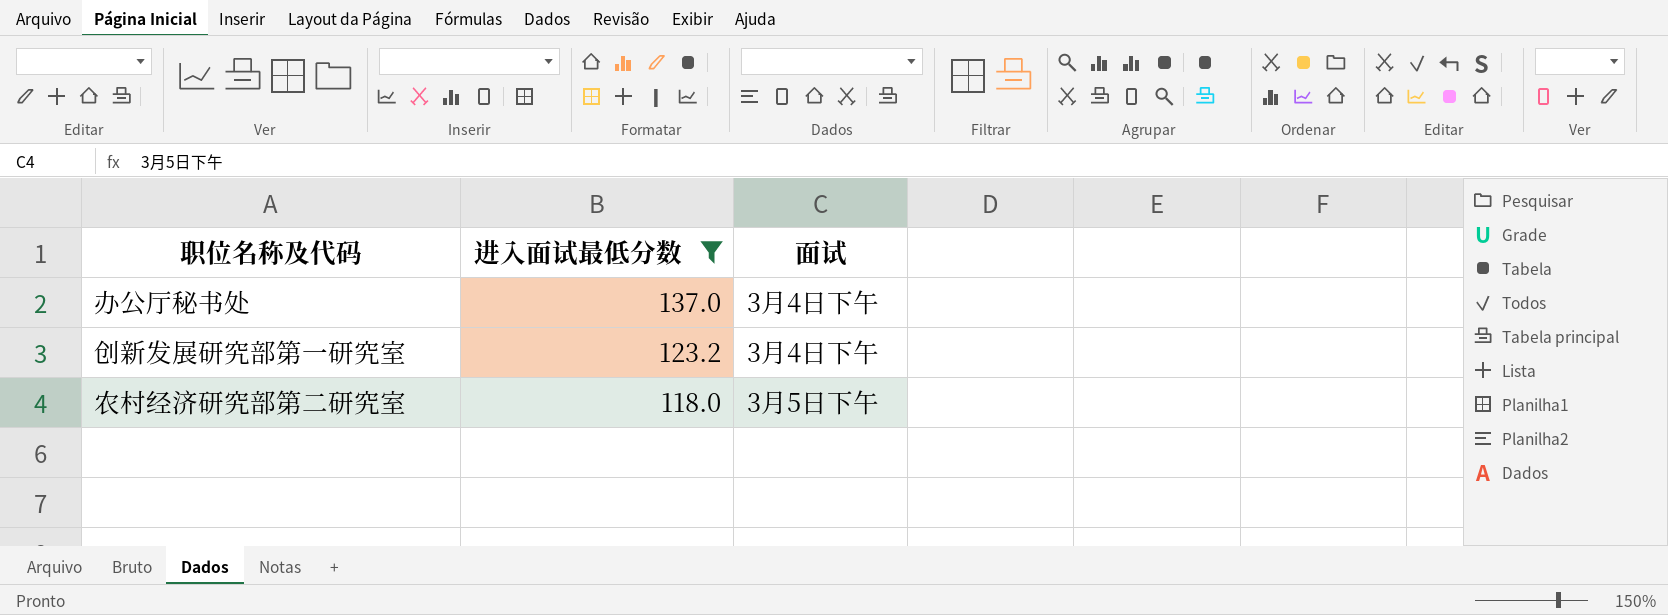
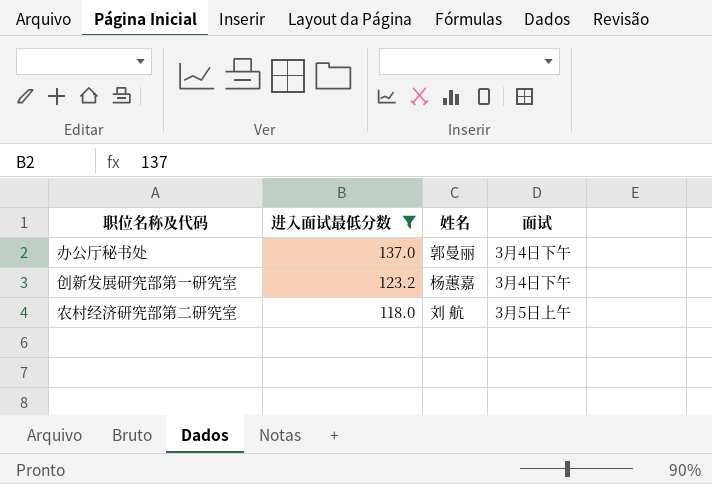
column 姓名 | position: none -> 3
农村经济研究部第二研究室 | 面试: 3月5日下午 -> 3月5日上午

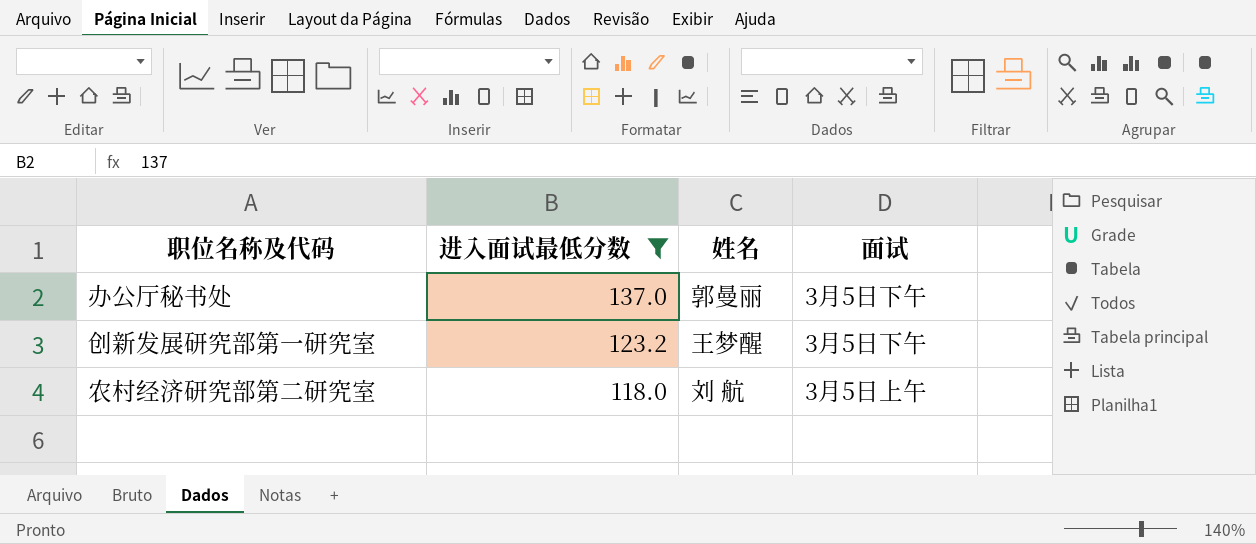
办公厅秘书处 | 面试: 3月4日下午 -> 3月5日下午
创新发展研究部第一研究室 | 姓名: 杨蕙嘉 -> 王梦醒
创新发展研究部第一研究室 | 面试: 3月4日下午 -> 3月5日下午

